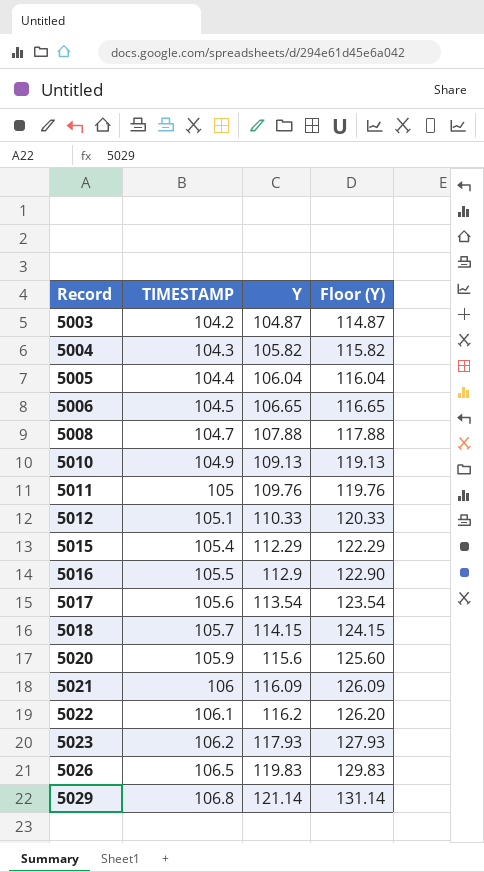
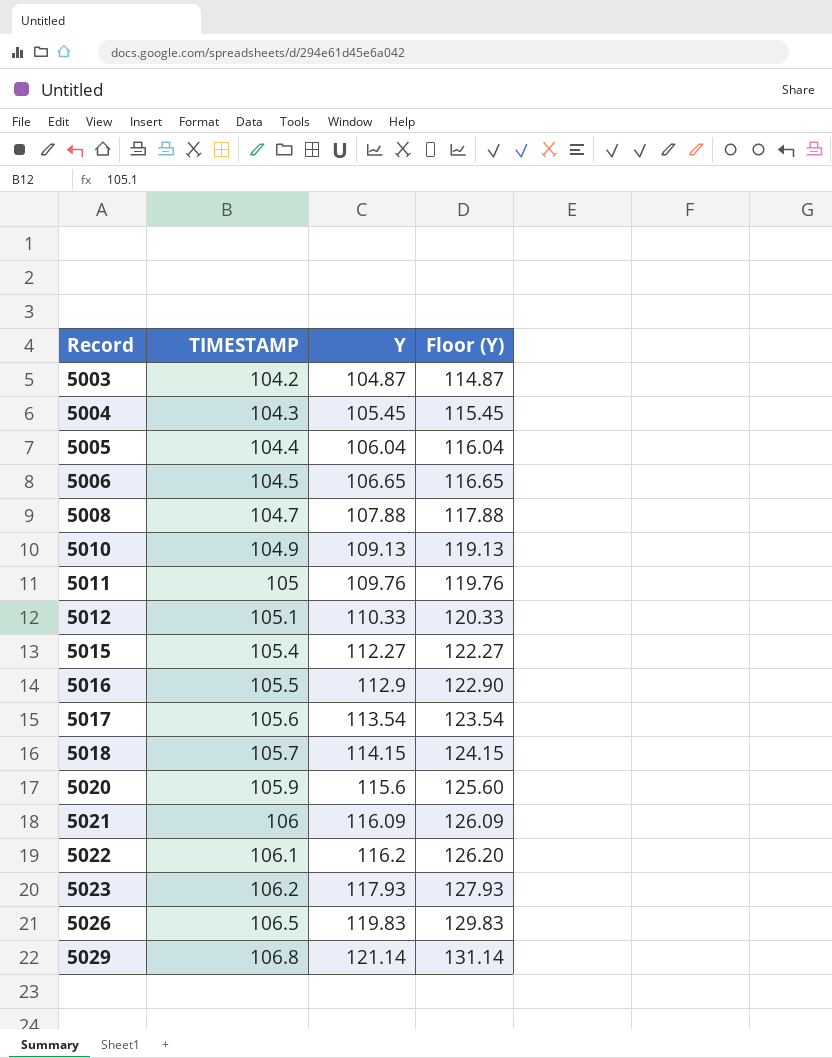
5004 | Y: 105.82 -> 105.45
5004 | Floor (Y): 115.82 -> 115.45
5015 | Y: 112.29 -> 112.27
5015 | Floor (Y): 122.29 -> 122.27

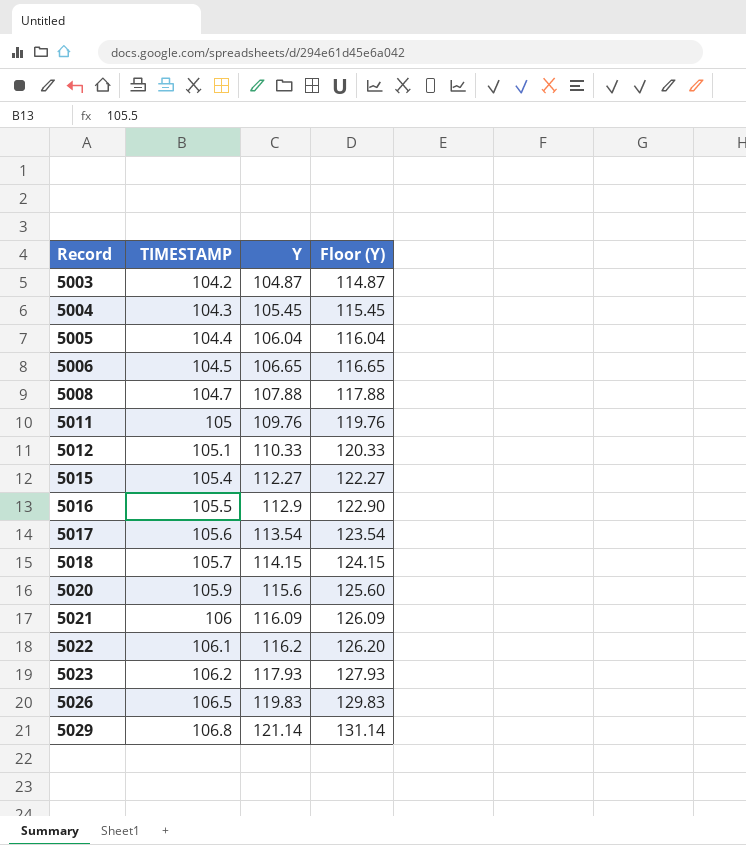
row 5010: 104.9 | 109.13 | 119.13 -> none

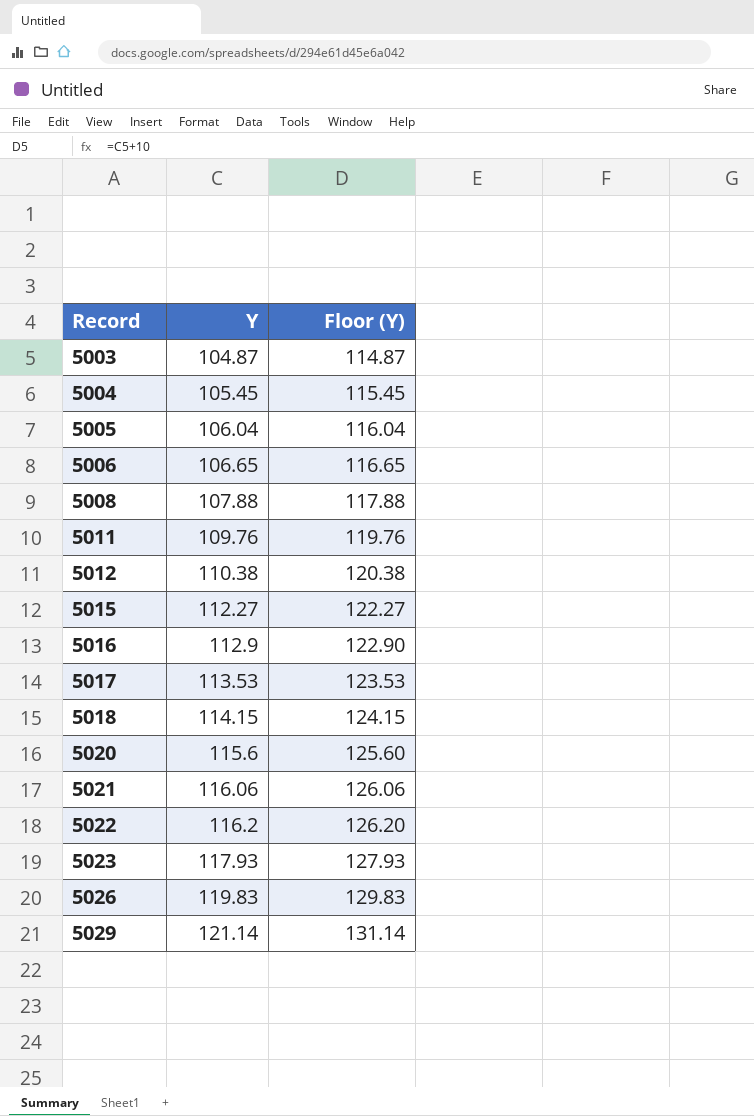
column TIMESTAMP | position: 2 -> none
5012 | Y: 110.33 -> 110.38
5012 | Floor (Y): 120.33 -> 120.38
5017 | Y: 113.54 -> 113.53
5017 | Floor (Y): 123.54 -> 123.53
5021 | Y: 116.09 -> 116.06
5021 | Floor (Y): 126.09 -> 126.06

